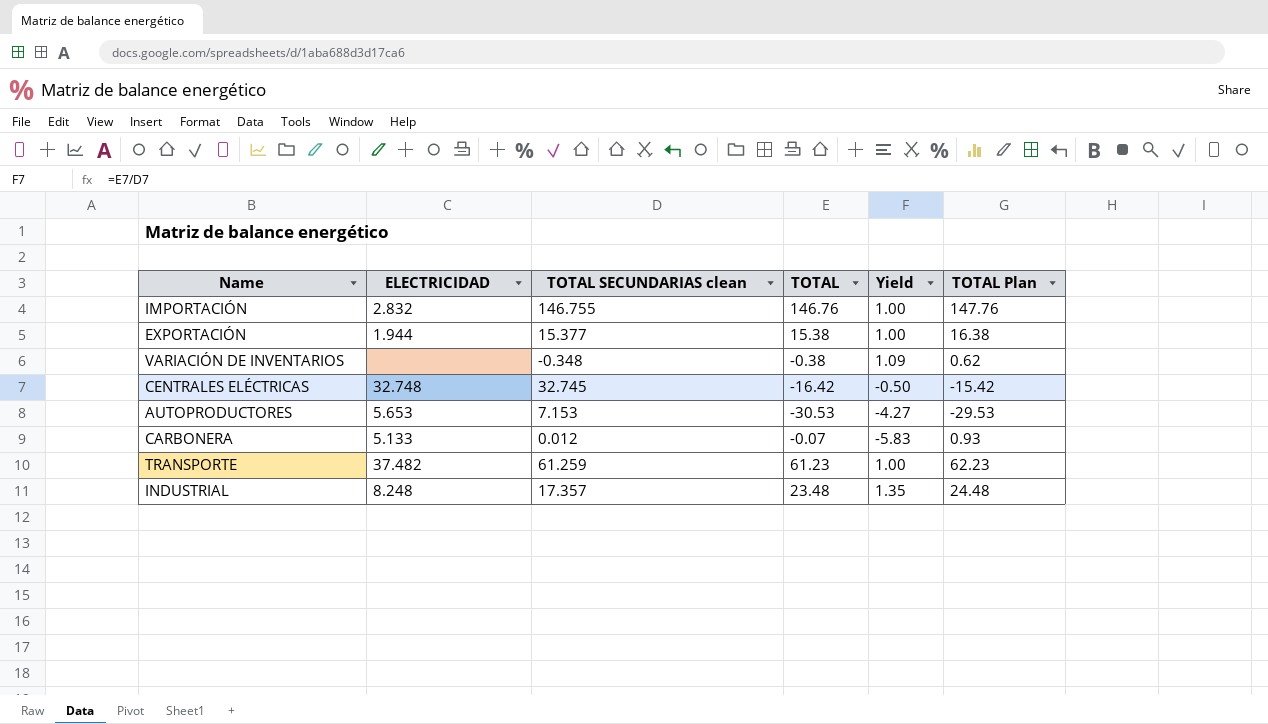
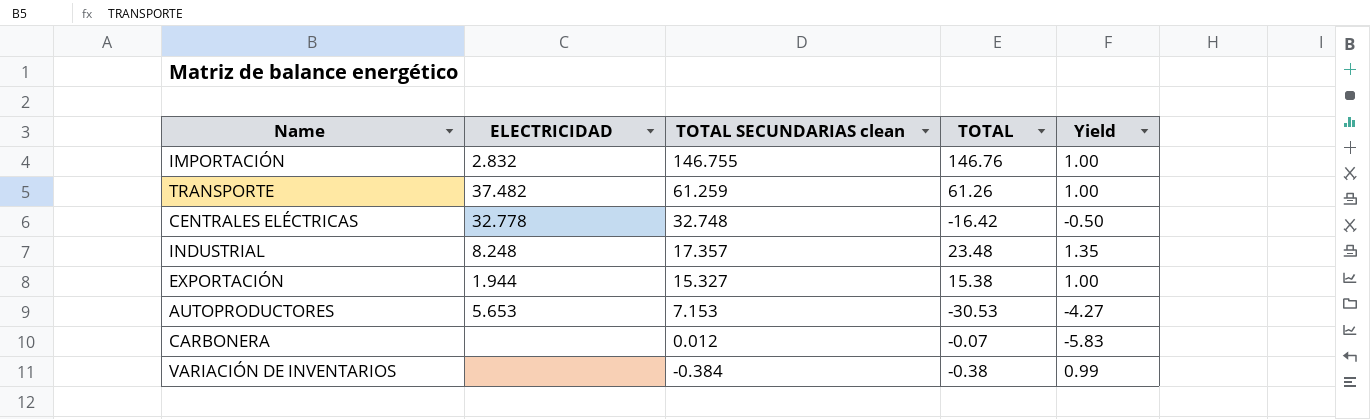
row order: none -> TOTAL SECUNDARIAS clean descending
column TOTAL Plan | formula: [TOTAL] + 1 -> none
TRANSPORTE | TOTAL: 61.23 -> 61.26
CENTRALES ELÉCTRICAS | ELECTRICIDAD: 32.748 -> 32.778
CENTRALES ELÉCTRICAS | TOTAL SECUNDARIAS clean: 32.745 -> 32.748
EXPORTACIÓN | TOTAL SECUNDARIAS clean: 15.377 -> 15.327
CARBONERA | ELECTRICIDAD: 5.133 -> none
VARIACIÓN DE INVENTARIOS | TOTAL SECUNDARIAS clean: -0.348 -> -0.384
VARIACIÓN DE INVENTARIOS | Yield: 1.09 -> 0.99

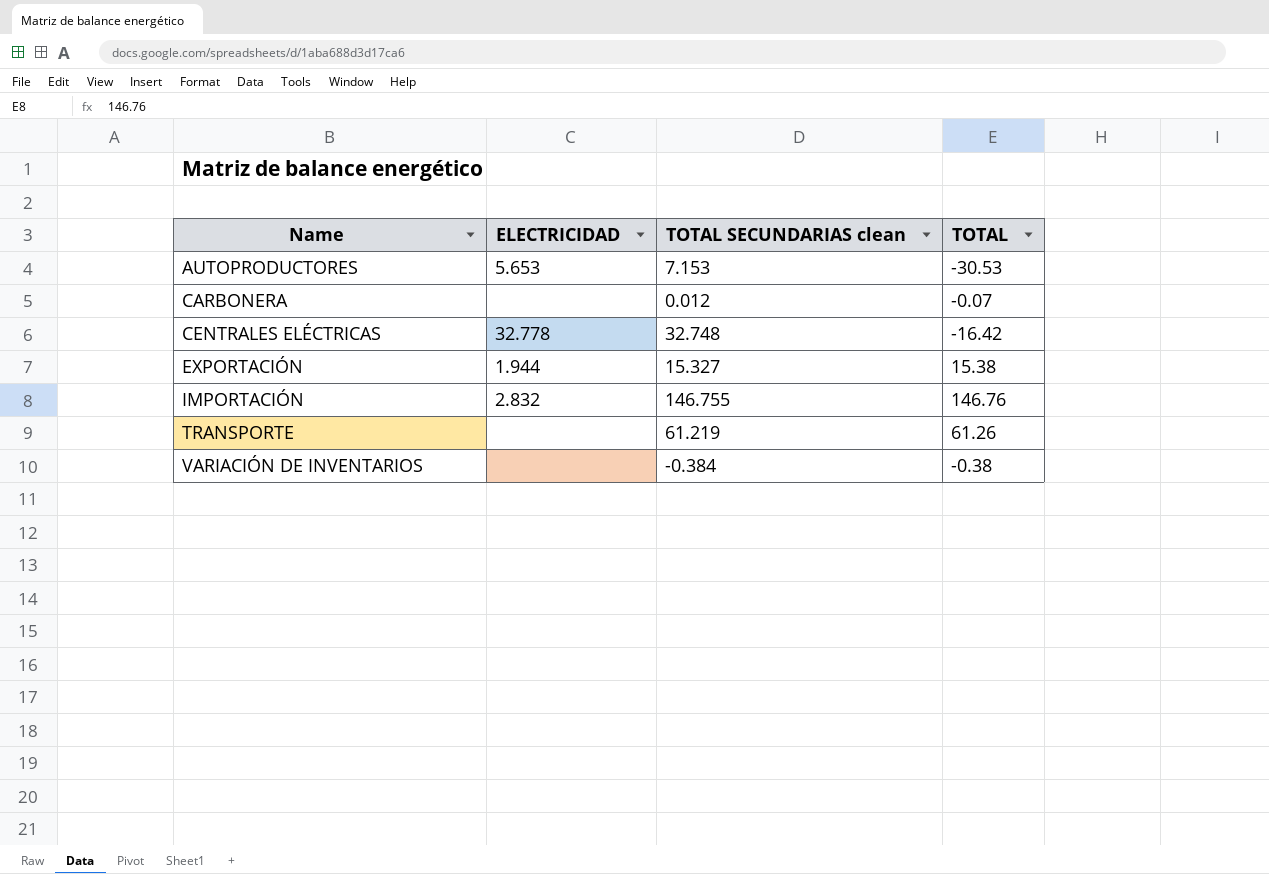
row order: TOTAL SECUNDARIAS clean descending -> Name ascending
column Yield | formula: [TOTAL] / [TOTAL SECUNDARIAS clean] -> none
row INDUSTRIAL: 8.248 | 17.357 | 23.48 | 1.35 -> none
TRANSPORTE | ELECTRICIDAD: 37.482 -> none
TRANSPORTE | TOTAL SECUNDARIAS clean: 61.259 -> 61.219

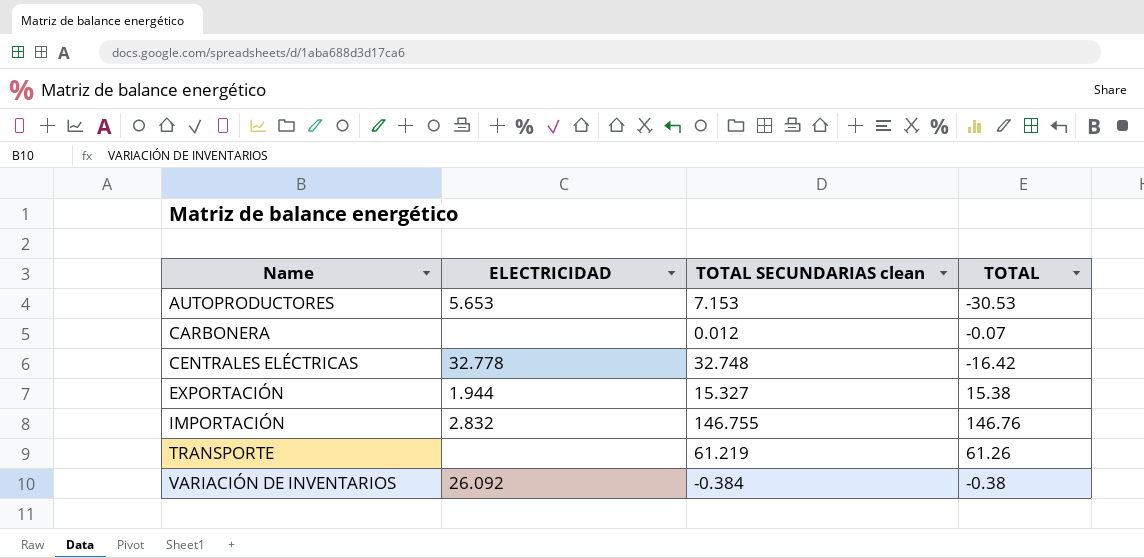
VARIACIÓN DE INVENTARIOS | ELECTRICIDAD: none -> 26.092

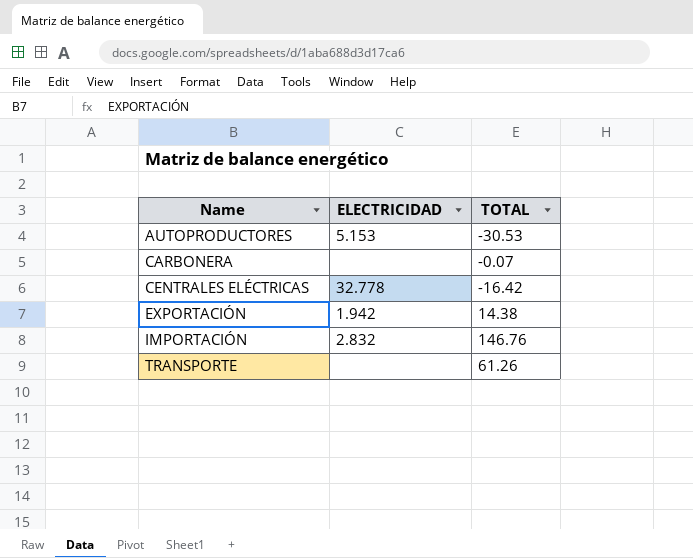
column TOTAL SECUNDARIAS clean | position: 3 -> none
row VARIACIÓN DE INVENTARIOS: 26.092 | -0.384 | -0.38 -> none
AUTOPRODUCTORES | ELECTRICIDAD: 5.653 -> 5.153
EXPORTACIÓN | ELECTRICIDAD: 1.944 -> 1.942
EXPORTACIÓN | TOTAL: 15.38 -> 14.38

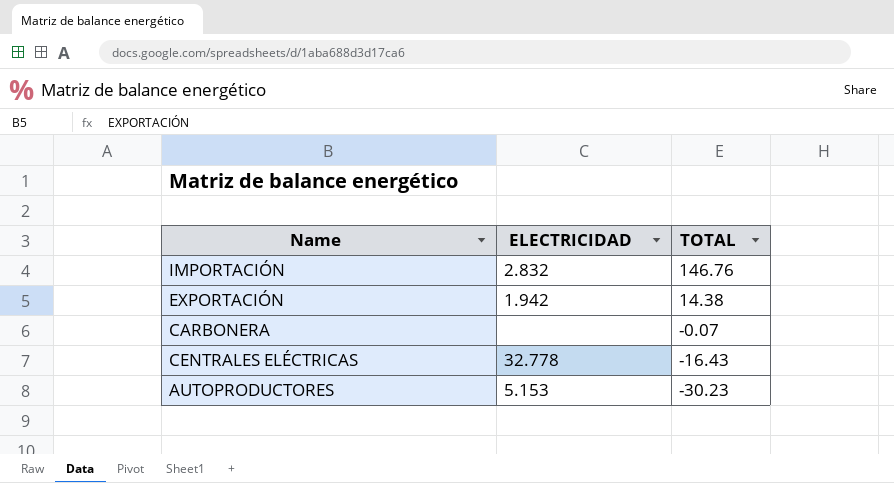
row order: Name ascending -> TOTAL descending
row TRANSPORTE: none | 61.26 -> none
CENTRALES ELÉCTRICAS | TOTAL: -16.42 -> -16.43
AUTOPRODUCTORES | TOTAL: -30.53 -> -30.23

